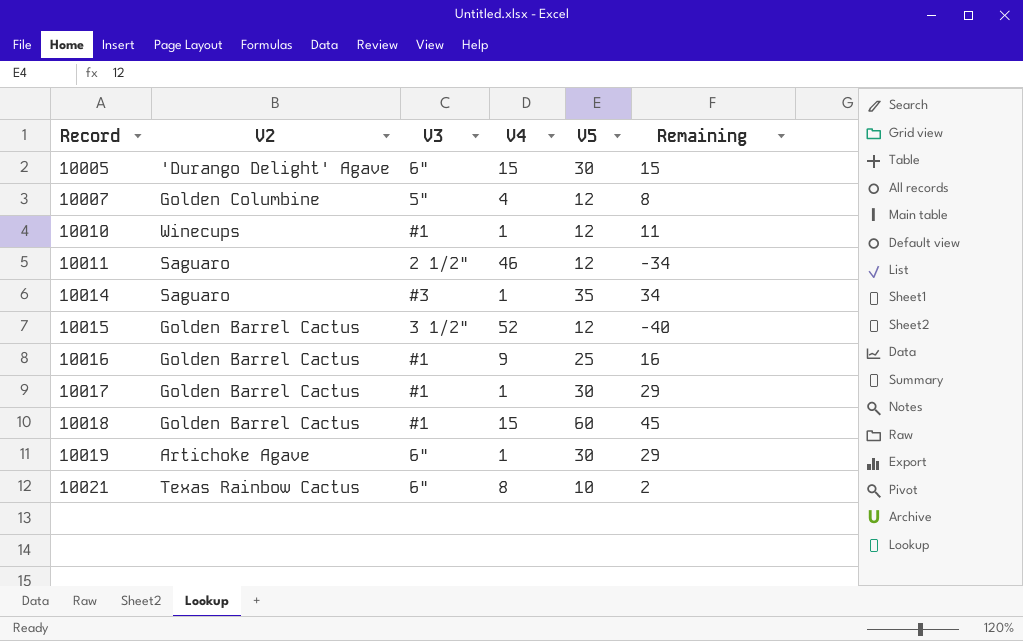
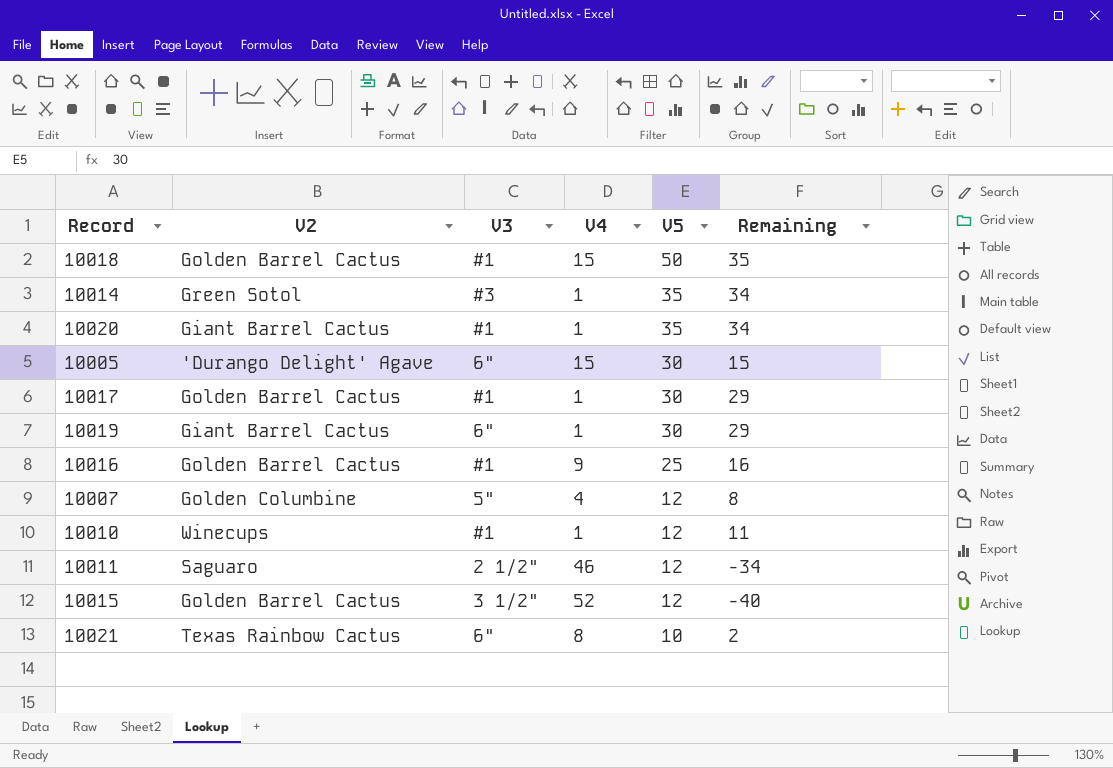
row order: Record ascending -> V5 descending
10018 | V5: 60 -> 50
10018 | Remaining: 45 -> 35
10014 | V2: Saguaro -> Green Sotol
row 10020: none -> Giant Barrel Cactus | #1 | 1 | 35 | 34
10019 | V2: Artichoke Agave -> Giant Barrel Cactus

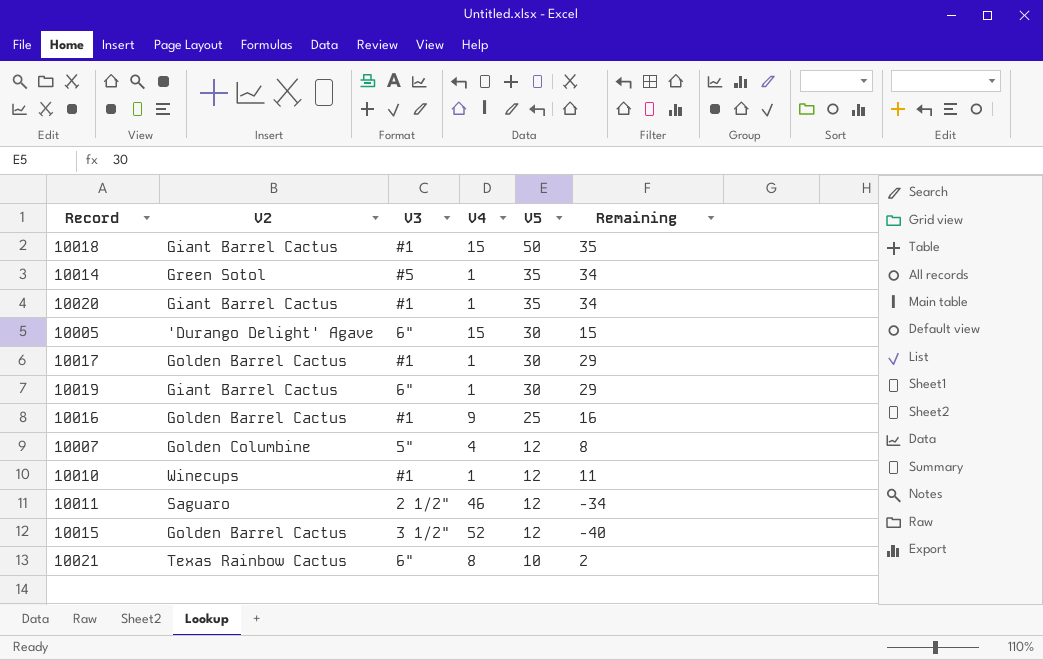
10018 | V2: Golden Barrel Cactus -> Giant Barrel Cactus
10014 | V3: #3 -> #5

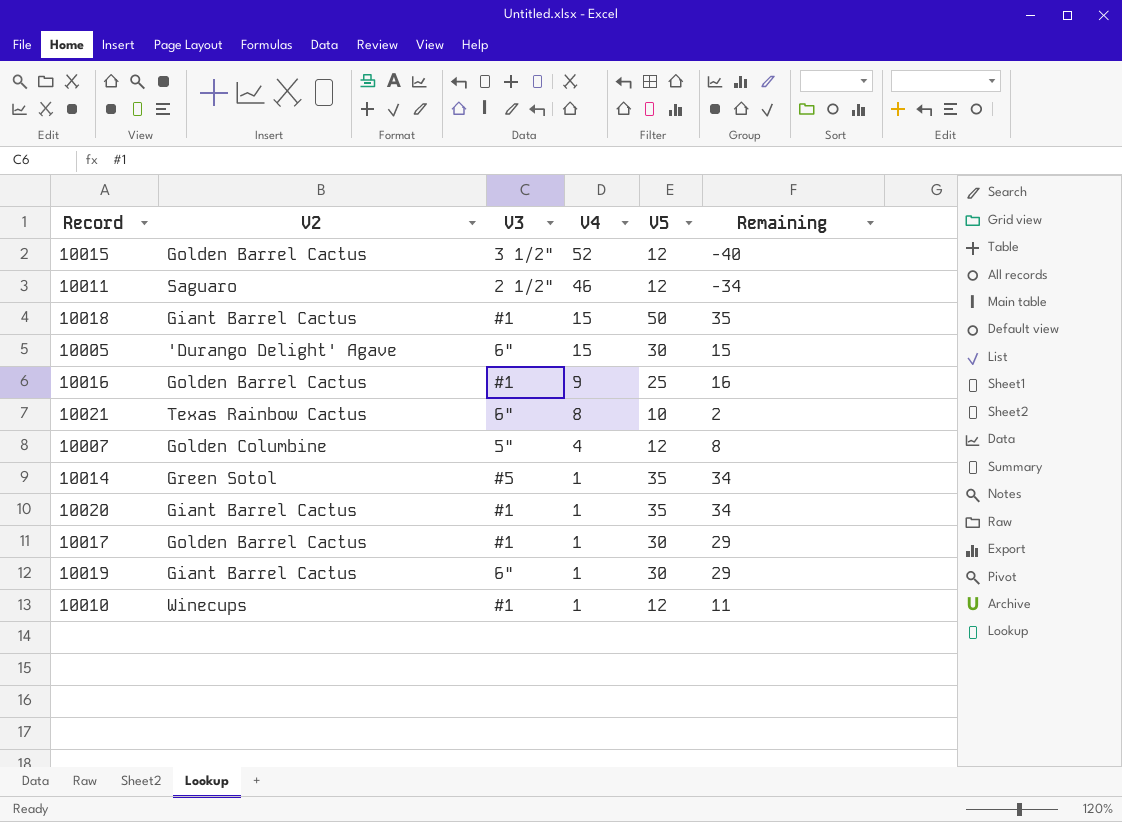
row order: V5 descending -> V4 descending

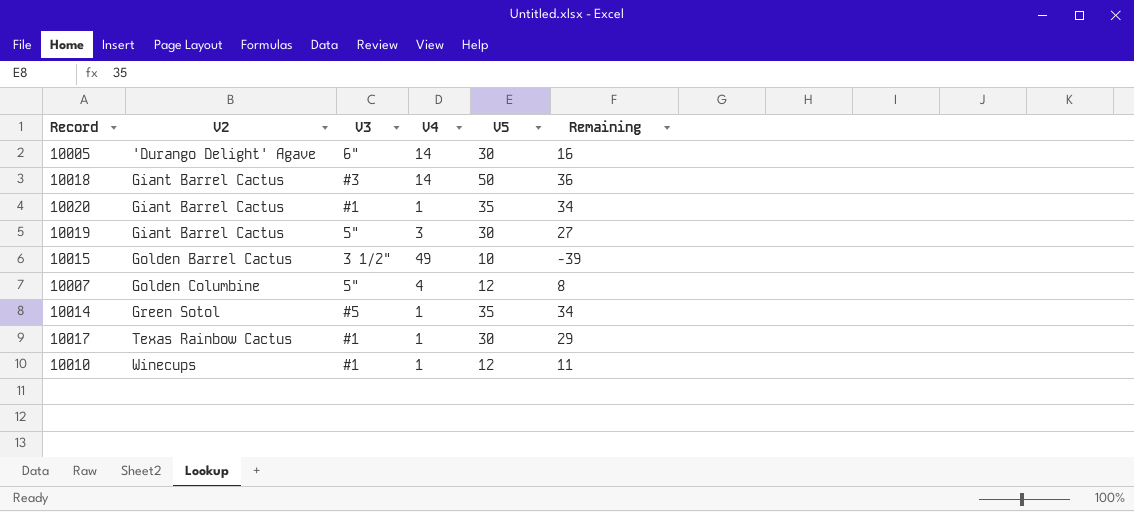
row order: V4 descending -> V2 ascending
row 10011: Saguaro | 2 1/2" | 46 | 12 | -34 -> none
row 10016: Golden Barrel Cactus | #1 | 9 | 25 | 16 -> none
row 10021: Texas Rainbow Cactus | 6" | 8 | 10 | 2 -> none
10005 | V4: 15 -> 14
10005 | Remaining: 15 -> 16
10018 | V3: #1 -> #3
10018 | V4: 15 -> 14
10018 | Remaining: 35 -> 36
10019 | V3: 6" -> 5"
10019 | V4: 1 -> 3
10019 | Remaining: 29 -> 27
10015 | V4: 52 -> 49
10015 | V5: 12 -> 10
10015 | Remaining: -40 -> -39
10017 | V2: Golden Barrel Cactus -> Texas Rainbow Cactus

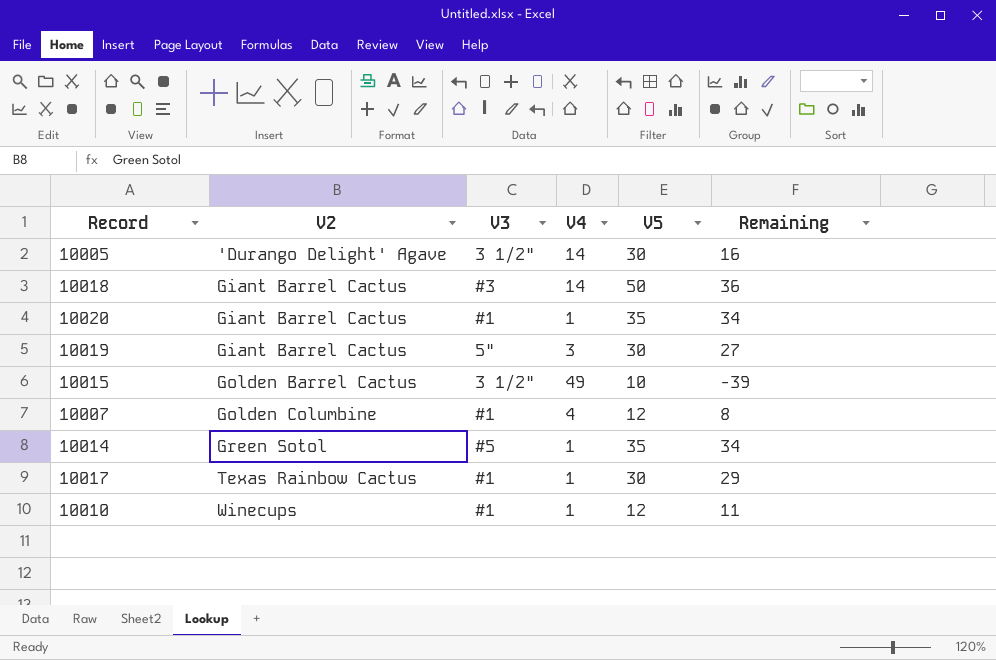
10005 | V3: 6" -> 3 1/2"
10007 | V3: 5" -> #1

